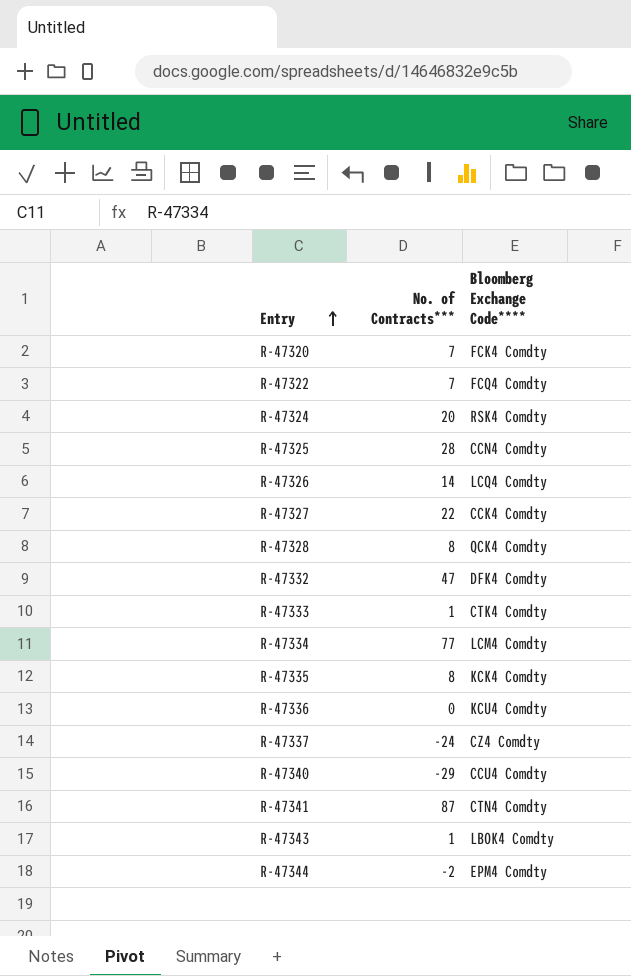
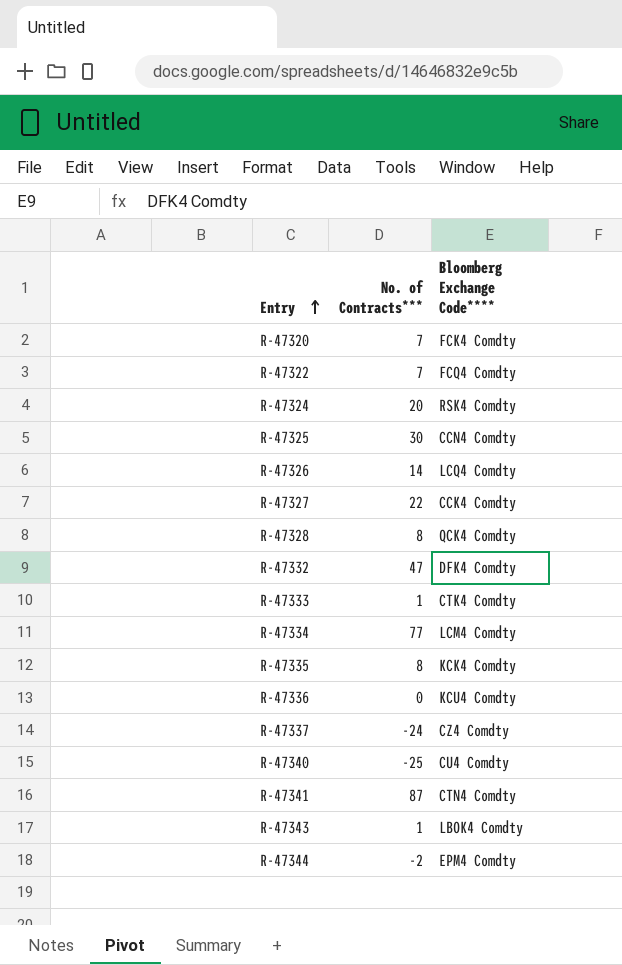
R-47325 | No. of Contracts***: 28 -> 30
R-47340 | No. of Contracts***: -29 -> -25
R-47340 | Bloomberg Exchange Code****: CCU4 Comdty -> CU4 Comdty

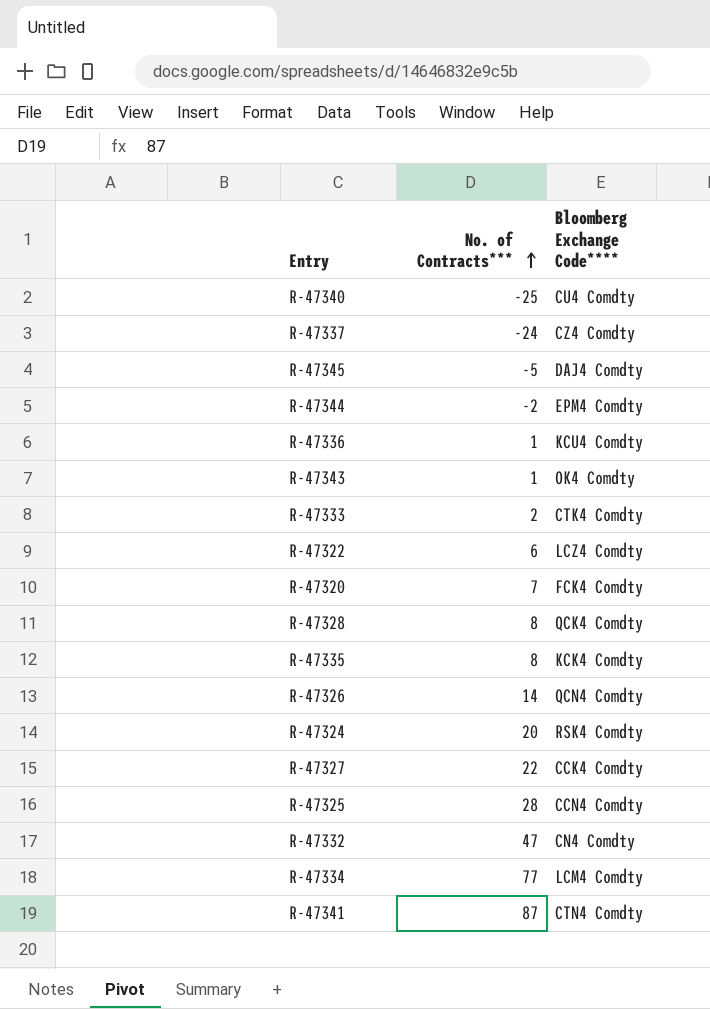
row order: Entry ascending -> No. of Contracts*** ascending
row R-47345: none -> -5 | DAJ4 Comdty
R-47336 | No. of Contracts***: 0 -> 1
R-47343 | Bloomberg Exchange Code****: LBOK4 Comdty -> OK4 Comdty
R-47333 | No. of Contracts***: 1 -> 2
R-47322 | No. of Contracts***: 7 -> 6
R-47322 | Bloomberg Exchange Code****: FCQ4 Comdty -> LCZ4 Comdty
R-47326 | Bloomberg Exchange Code****: LCQ4 Comdty -> QCN4 Comdty
R-47325 | No. of Contracts***: 30 -> 28
R-47332 | Bloomberg Exchange Code****: DFK4 Comdty -> CN4 Comdty

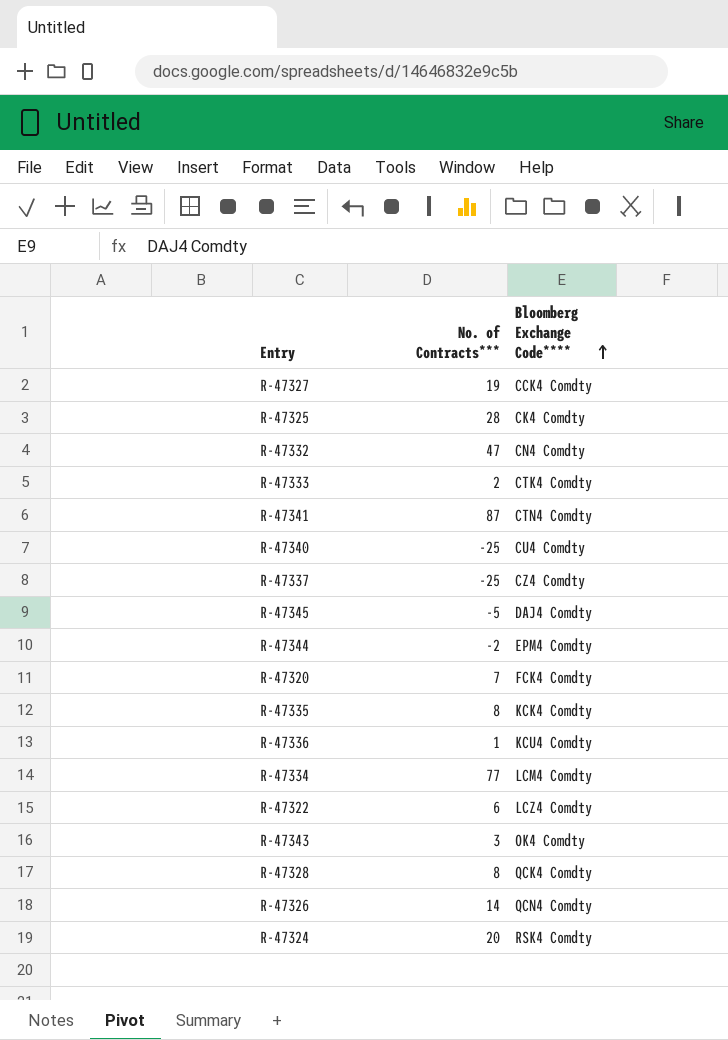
row order: No. of Contracts*** ascending -> Bloomberg Exchange Code**** ascending
R-47327 | No. of Contracts***: 22 -> 19
R-47325 | Bloomberg Exchange Code****: CCN4 Comdty -> CK4 Comdty
R-47337 | No. of Contracts***: -24 -> -25
R-47343 | No. of Contracts***: 1 -> 3

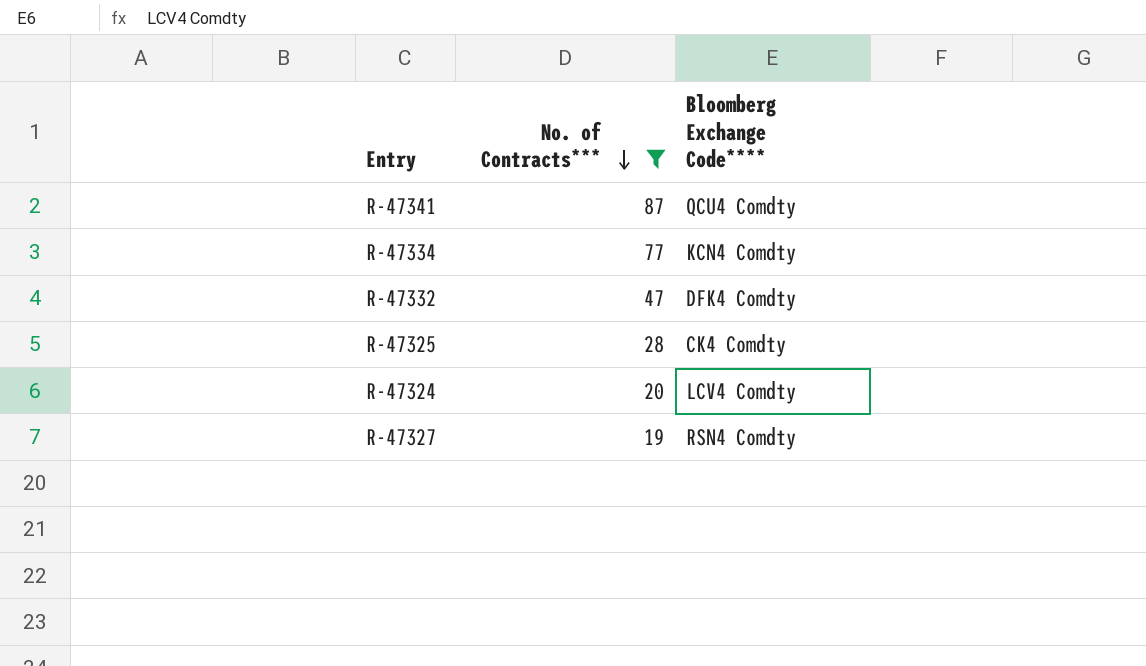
filter: none -> No. of Contracts*** >= 19
row order: Bloomberg Exchange Code**** ascending -> No. of Contracts*** descending
R-47341 | Bloomberg Exchange Code****: CTN4 Comdty -> QCU4 Comdty
R-47334 | Bloomberg Exchange Code****: LCM4 Comdty -> KCN4 Comdty
R-47332 | Bloomberg Exchange Code****: CN4 Comdty -> DFK4 Comdty
R-47324 | Bloomberg Exchange Code****: RSK4 Comdty -> LCV4 Comdty
R-47327 | Bloomberg Exchange Code****: CCK4 Comdty -> RSN4 Comdty

